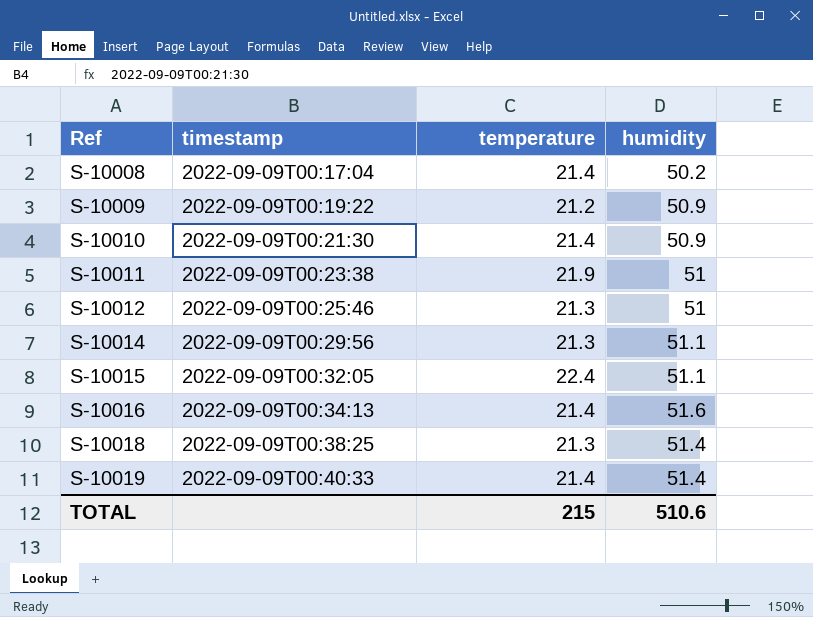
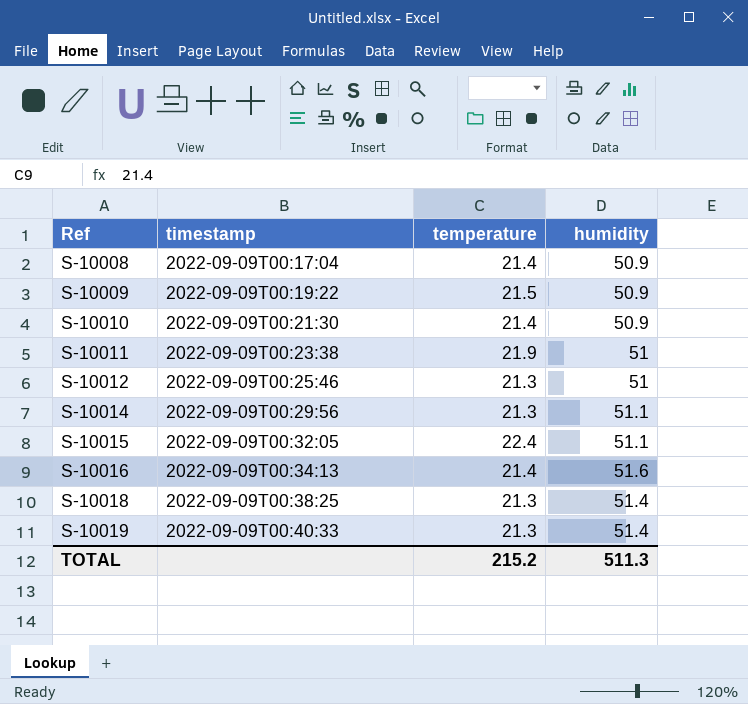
S-10008 | humidity: 50.2 -> 50.9
S-10009 | temperature: 21.2 -> 21.5
S-10019 | temperature: 21.4 -> 21.3
TOTAL | temperature: 215 -> 215.2
TOTAL | humidity: 510.6 -> 511.3

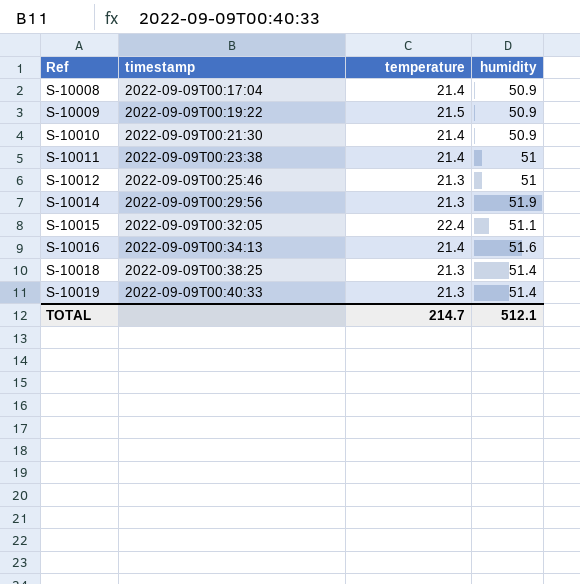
S-10011 | temperature: 21.9 -> 21.4
S-10014 | humidity: 51.1 -> 51.9
TOTAL | temperature: 215.2 -> 214.7
TOTAL | humidity: 511.3 -> 512.1

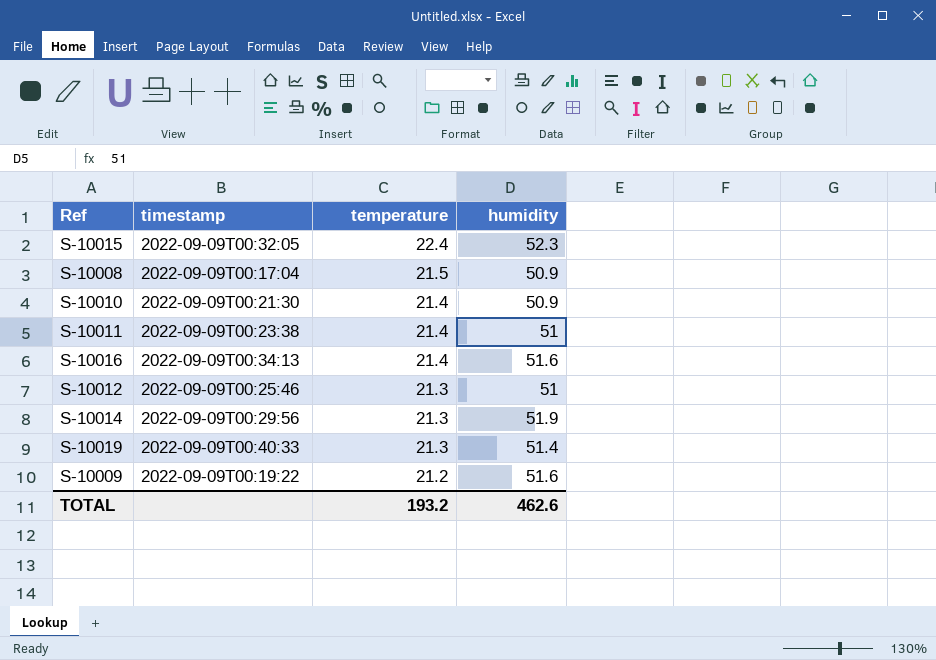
row order: Ref ascending -> temperature descending
row S-10018: 2022-09-09T00:38:25 | 21.3 | 51.4 -> none
S-10015 | humidity: 51.1 -> 52.3
S-10008 | temperature: 21.4 -> 21.5
S-10009 | temperature: 21.5 -> 21.2
S-10009 | humidity: 50.9 -> 51.6
TOTAL | temperature: 214.7 -> 193.2
TOTAL | humidity: 512.1 -> 462.6

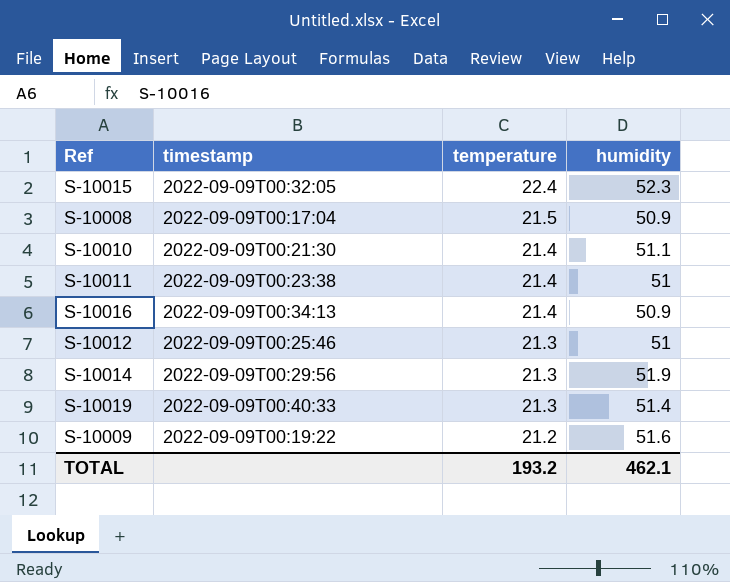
S-10010 | humidity: 50.9 -> 51.1
S-10016 | humidity: 51.6 -> 50.9
TOTAL | humidity: 462.6 -> 462.1

